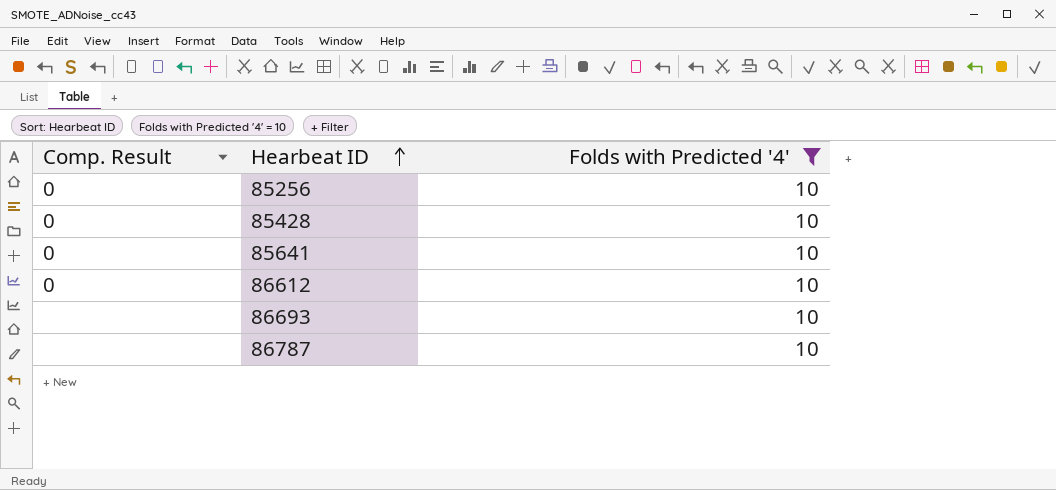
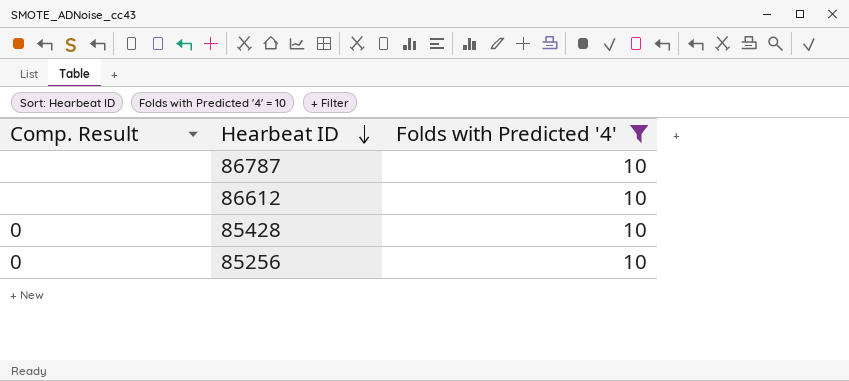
row order: Hearbeat ID ascending -> Hearbeat ID descending
row 85641: 0 | 10 -> none
row 86693: none | 10 -> none
86612 | Comp. Result: 0 -> none

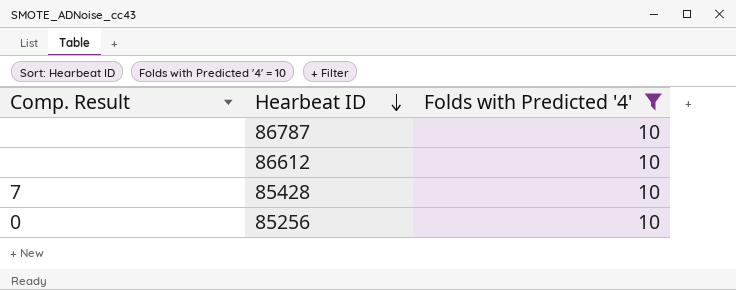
85428 | Comp. Result: 0 -> 7

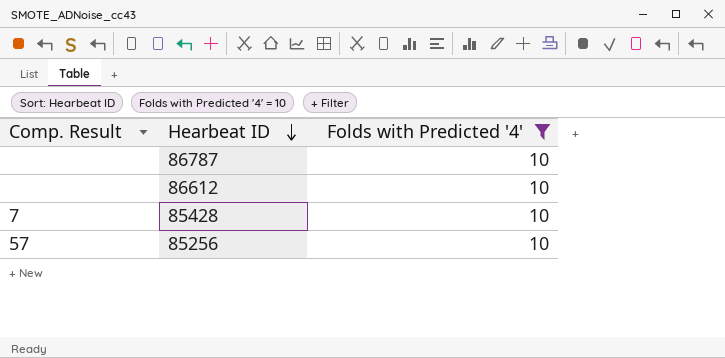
85256 | Comp. Result: 0 -> 57

